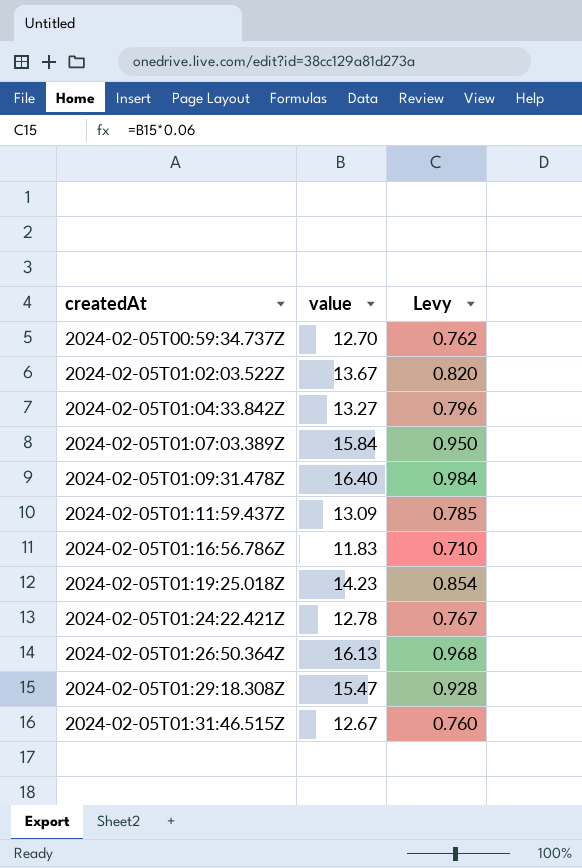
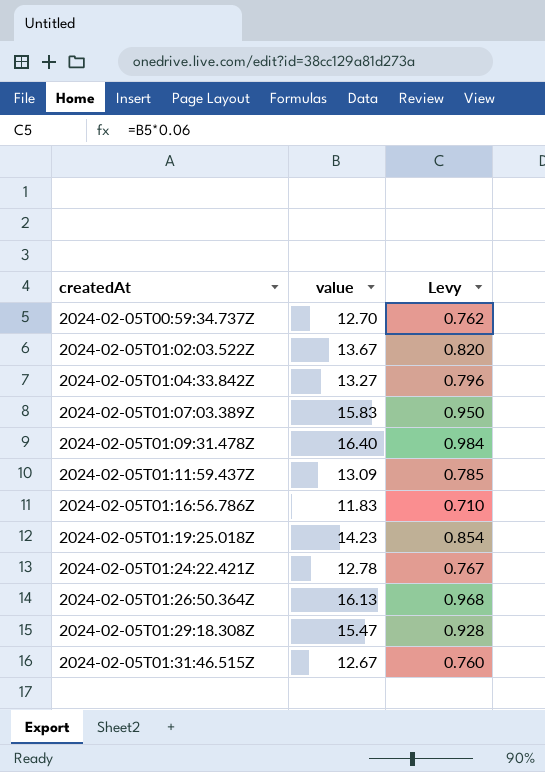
2024-02-05T01:07:03.389Z | value: 15.84 -> 15.83

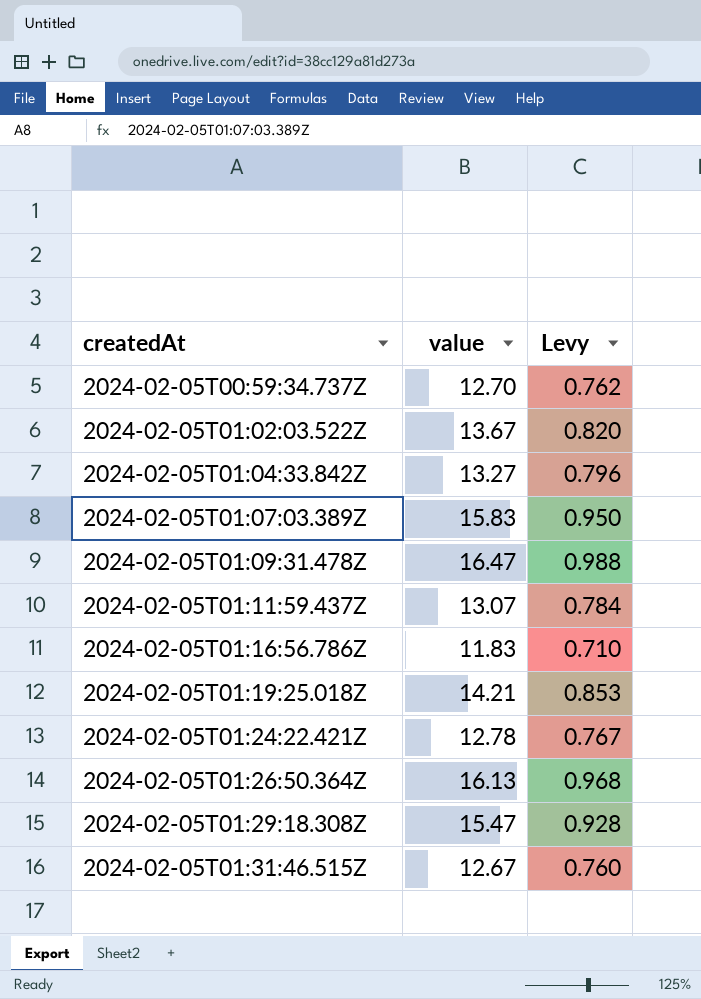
2024-02-05T01:09:31.478Z | value: 16.40 -> 16.47
2024-02-05T01:09:31.478Z | Levy: 0.984 -> 0.988
2024-02-05T01:11:59.437Z | value: 13.09 -> 13.07
2024-02-05T01:11:59.437Z | Levy: 0.785 -> 0.784
2024-02-05T01:19:25.018Z | value: 14.23 -> 14.21
2024-02-05T01:19:25.018Z | Levy: 0.854 -> 0.853

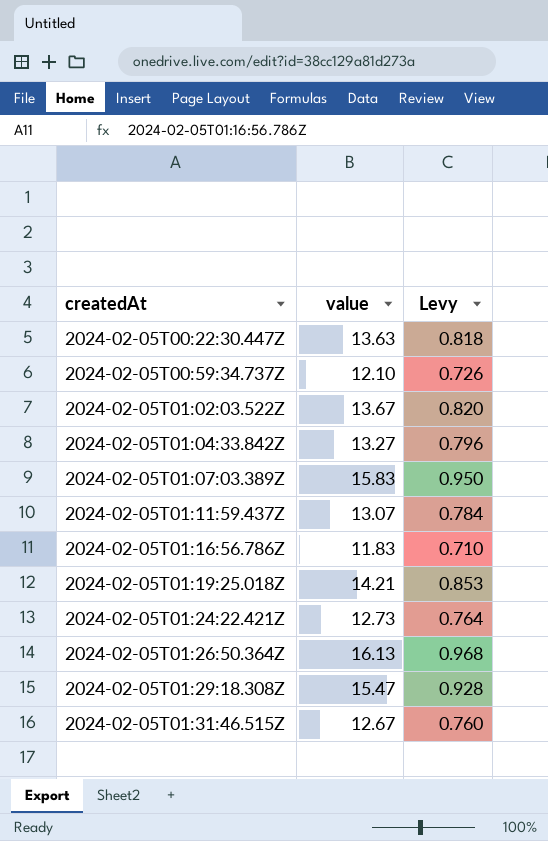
row 2024-02-05T01:09:31.478Z: 16.47 | 0.988 -> none
row 2024-02-05T00:22:30.447Z: none -> 13.63 | 0.818
2024-02-05T00:59:34.737Z | value: 12.70 -> 12.10
2024-02-05T00:59:34.737Z | Levy: 0.762 -> 0.726
2024-02-05T01:24:22.421Z | value: 12.78 -> 12.73
2024-02-05T01:24:22.421Z | Levy: 0.767 -> 0.764

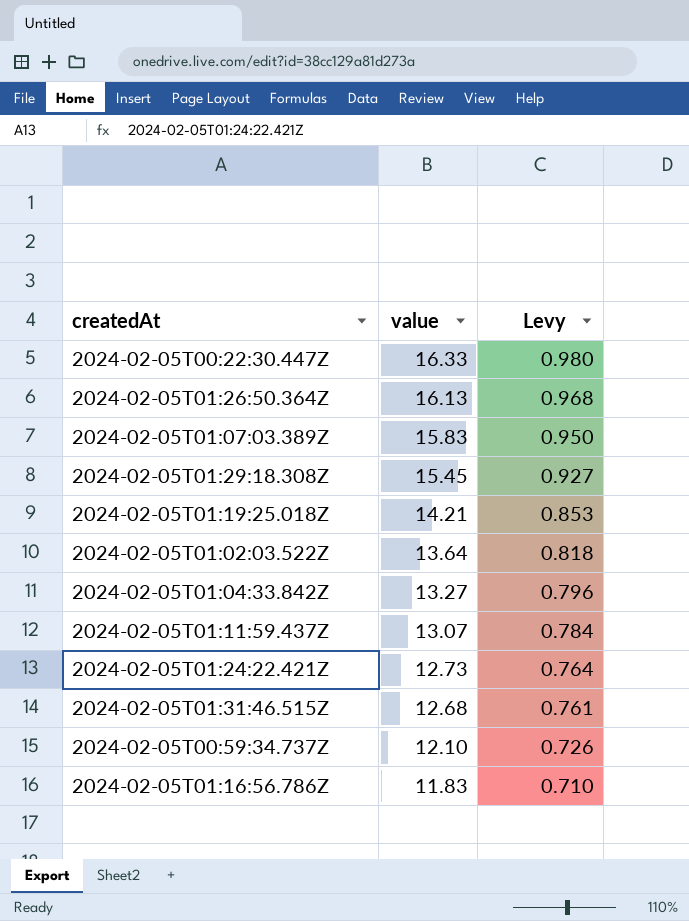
row order: createdAt ascending -> value descending
2024-02-05T00:22:30.447Z | value: 13.63 -> 16.33
2024-02-05T00:22:30.447Z | Levy: 0.818 -> 0.980
2024-02-05T01:29:18.308Z | value: 15.47 -> 15.45
2024-02-05T01:29:18.308Z | Levy: 0.928 -> 0.927
2024-02-05T01:02:03.522Z | value: 13.67 -> 13.64
2024-02-05T01:02:03.522Z | Levy: 0.820 -> 0.818
2024-02-05T01:31:46.515Z | value: 12.67 -> 12.68
2024-02-05T01:31:46.515Z | Levy: 0.760 -> 0.761

